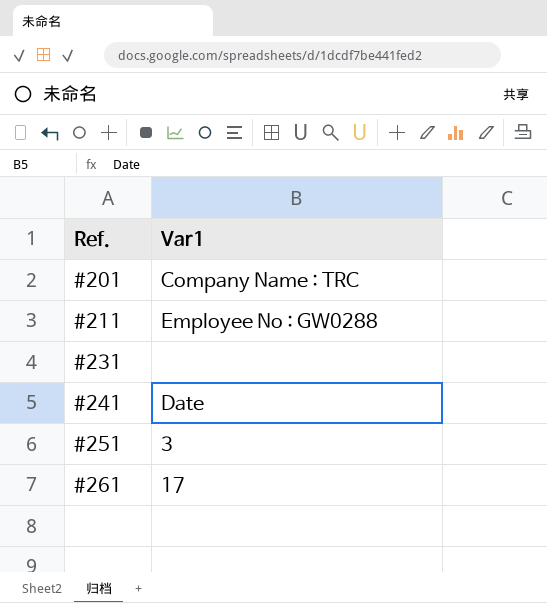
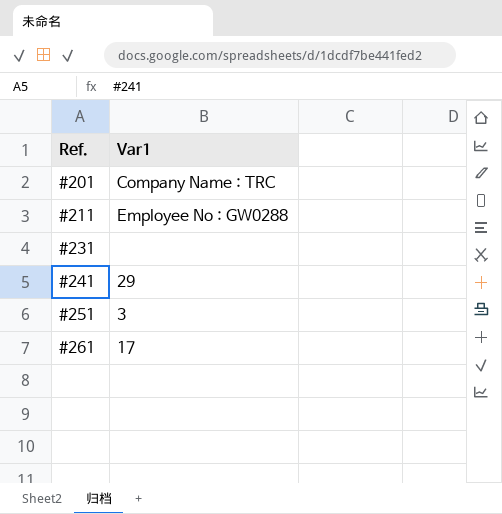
#241 | Var1: Date -> 29

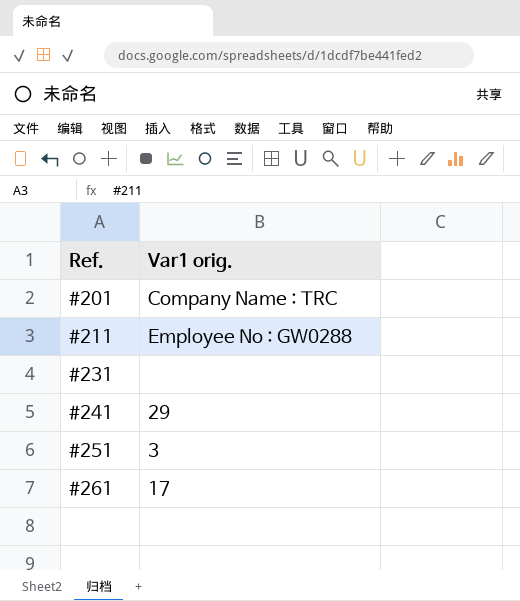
column name: Var1 -> Var1 orig.

